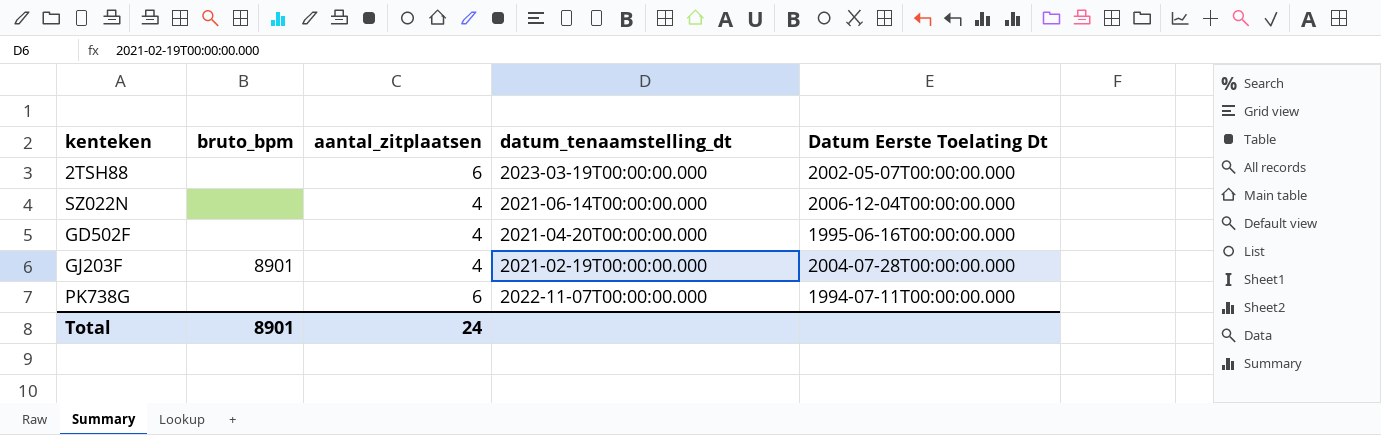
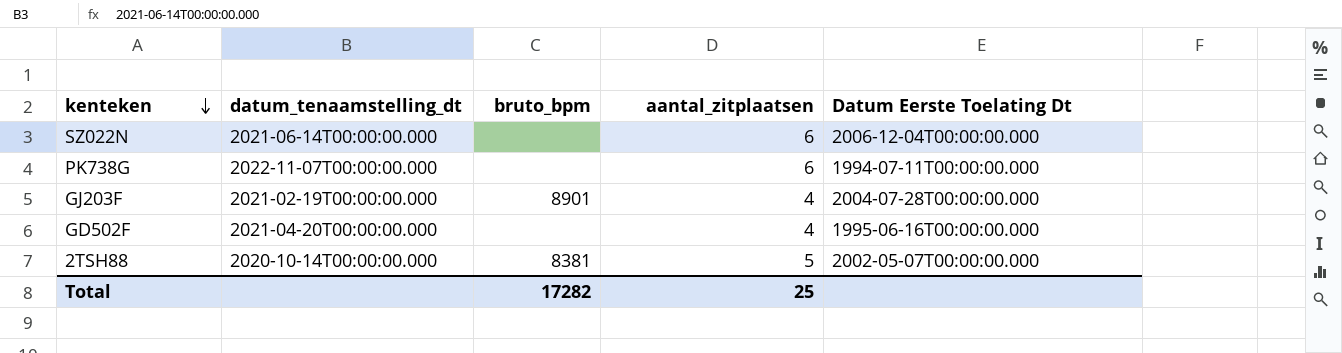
row order: none -> kenteken descending
column datum_tenaamstelling_dt | position: 4 -> 2
SZ022N | aantal_zitplaatsen: 4 -> 6
2TSH88 | datum_tenaamstelling_dt: 2023-03-19T00:00:00.000 -> 2020-10-14T00:00:00.000
2TSH88 | bruto_bpm: none -> 8381
2TSH88 | aantal_zitplaatsen: 6 -> 5
Total | bruto_bpm: 8901 -> 17282
Total | aantal_zitplaatsen: 24 -> 25

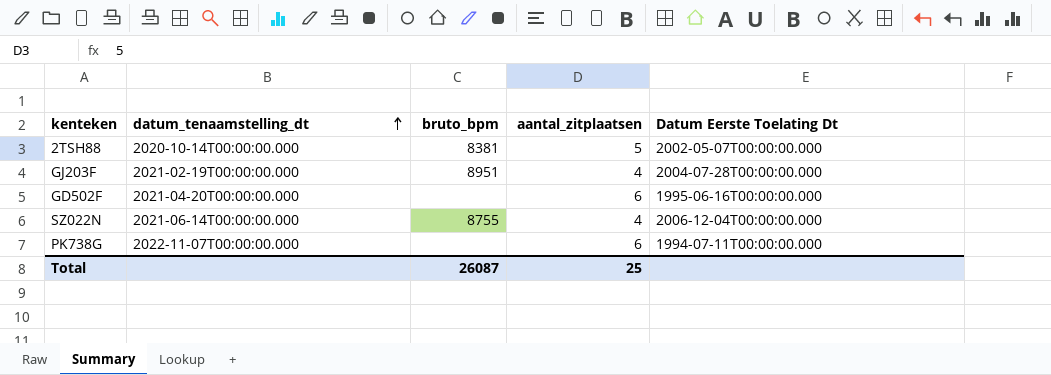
row order: kenteken descending -> datum_tenaamstelling_dt ascending
GJ203F | bruto_bpm: 8901 -> 8951
GD502F | aantal_zitplaatsen: 4 -> 6
SZ022N | bruto_bpm: none -> 8755
SZ022N | aantal_zitplaatsen: 6 -> 4
Total | bruto_bpm: 17282 -> 26087

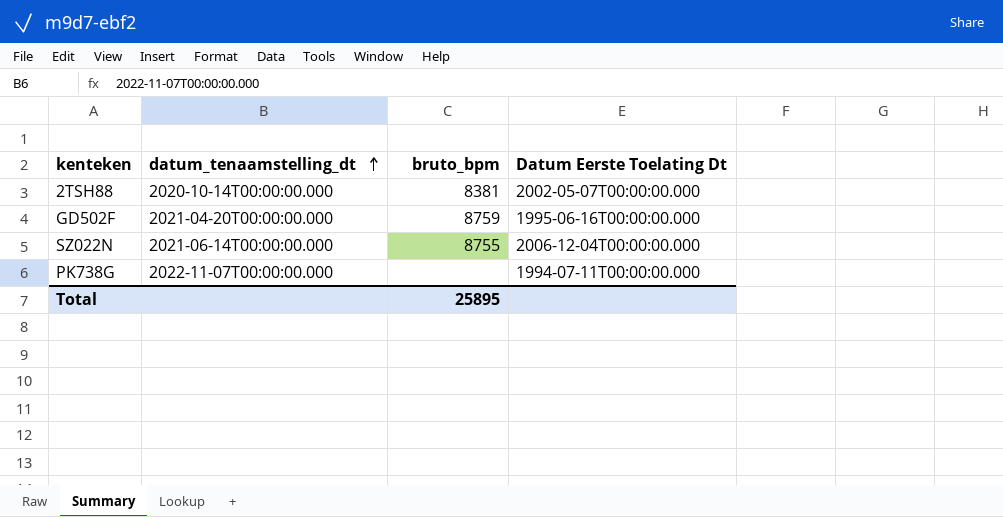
column aantal_zitplaatsen | position: 4 -> none
row GJ203F: 2021-02-19T00:00:00.000 | 8951 | 4 | 2004-07-28T00:00:00.000 -> none
GD502F | bruto_bpm: none -> 8759
Total | bruto_bpm: 26087 -> 25895

